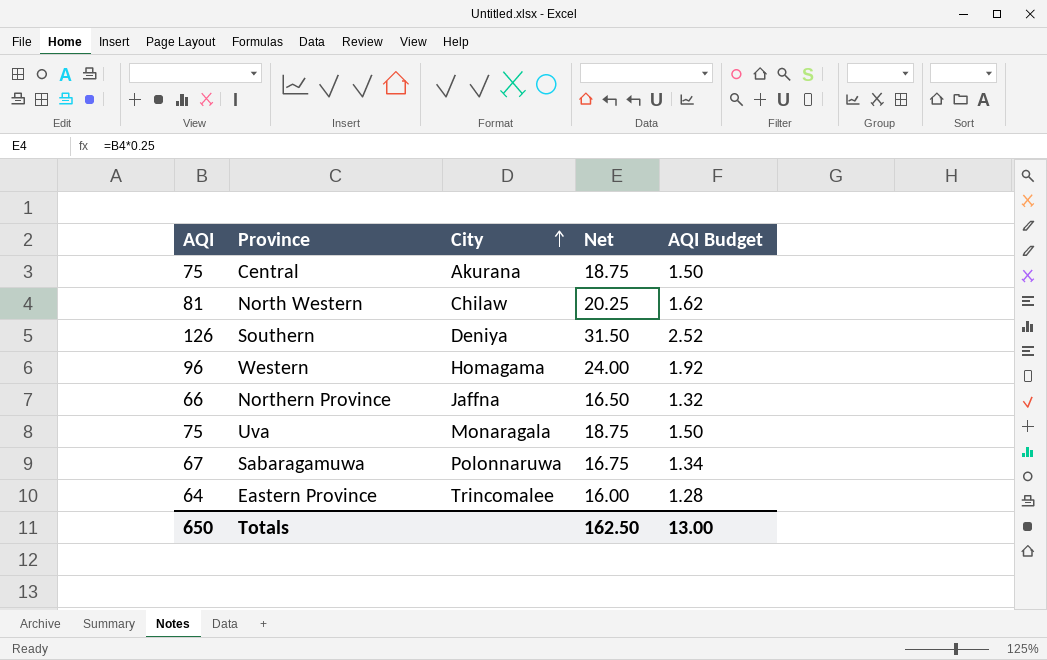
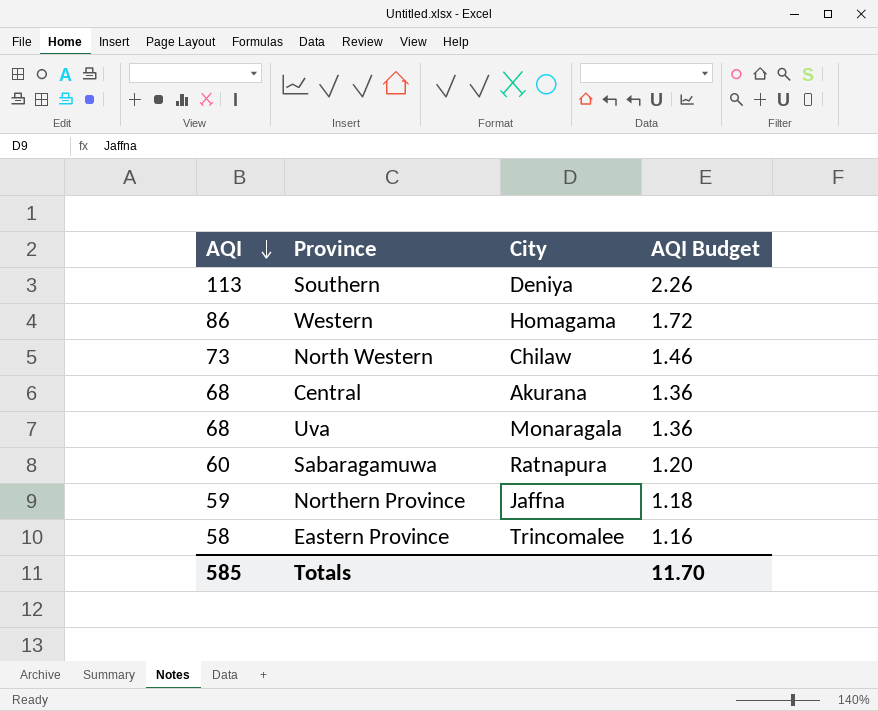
row order: City ascending -> AQI descending
column Net | formula: [AQI] * 0.25 -> none
Southern | AQI: 126 -> 113
Southern | AQI Budget: 2.52 -> 2.26
Western | AQI: 96 -> 86
Western | AQI Budget: 1.92 -> 1.72
North Western | AQI: 81 -> 73
North Western | AQI Budget: 1.62 -> 1.46
Central | AQI: 75 -> 68
Central | AQI Budget: 1.50 -> 1.36
Uva | AQI: 75 -> 68
Uva | AQI Budget: 1.50 -> 1.36
Sabaragamuwa | AQI: 67 -> 60
Sabaragamuwa | City: Polonnaruwa -> Ratnapura
Sabaragamuwa | AQI Budget: 1.34 -> 1.20
Northern Province | AQI: 66 -> 59
Northern Province | AQI Budget: 1.32 -> 1.18
Eastern Province | AQI: 64 -> 58
Eastern Province | AQI Budget: 1.28 -> 1.16
Totals | AQI: 650 -> 585
Totals | AQI Budget: 13.00 -> 11.70

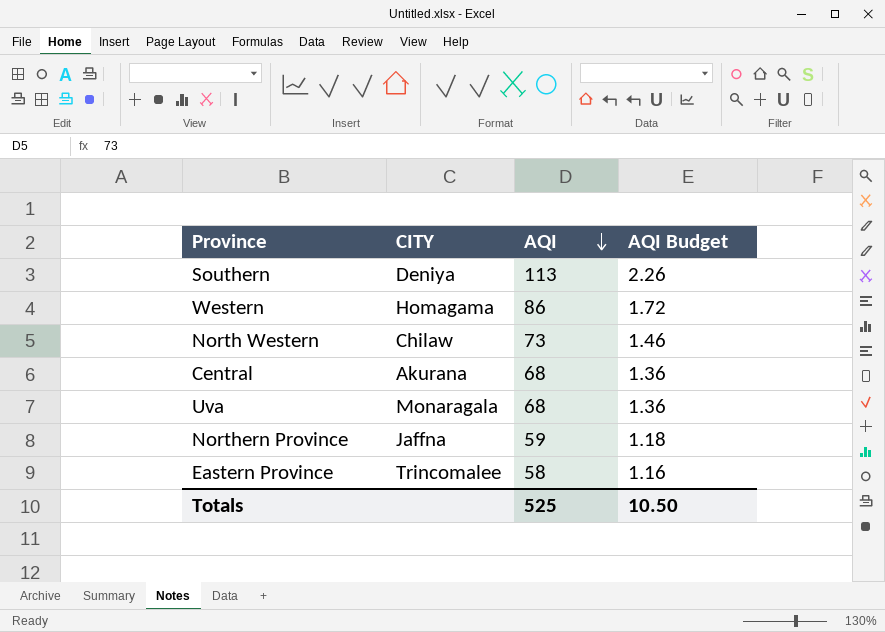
column name: City -> CITY
column AQI | position: 1 -> 3
row Sabaragamuwa: 60 | Ratnapura | 1.20 -> none
Totals | AQI: 585 -> 525
Totals | AQI Budget: 11.70 -> 10.50

